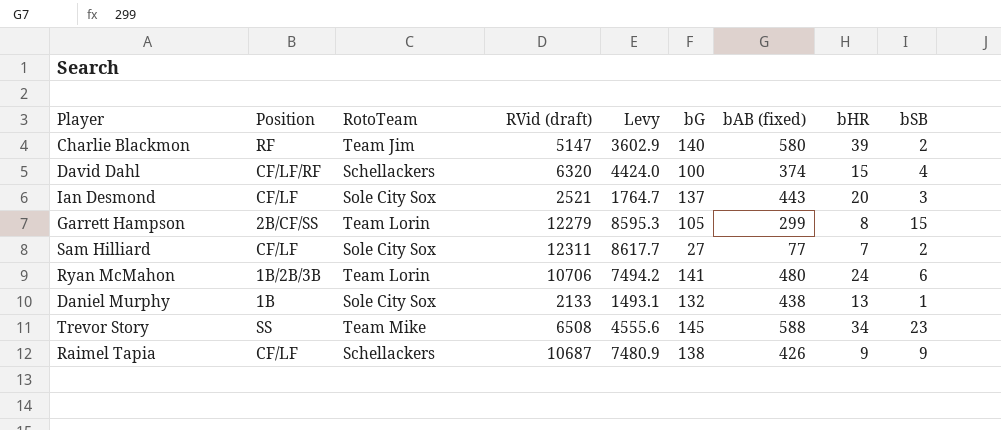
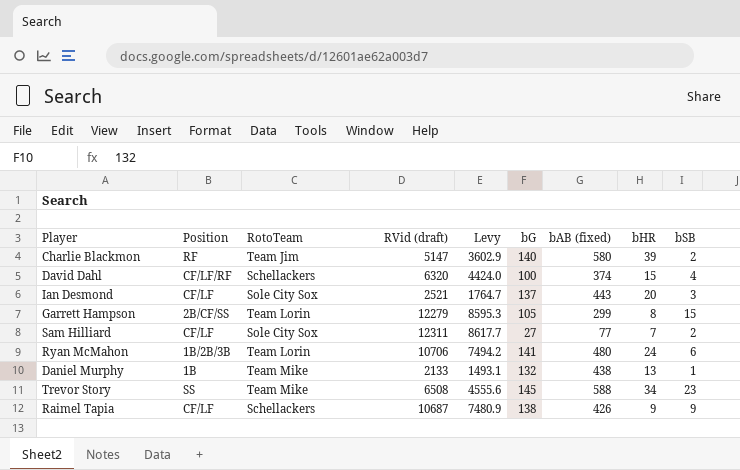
Daniel Murphy | RotoTeam: Sole City Sox -> Team Mike

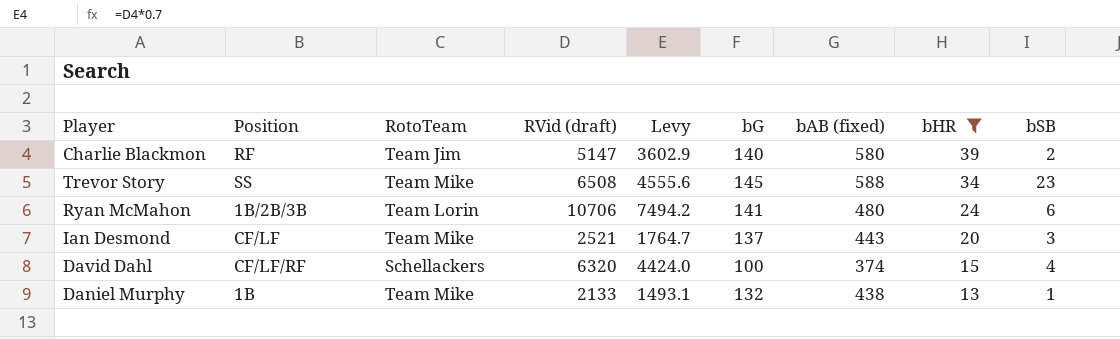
filter: none -> bHR >= 13
row order: none -> bHR descending
Ian Desmond | RotoTeam: Sole City Sox -> Team Mike

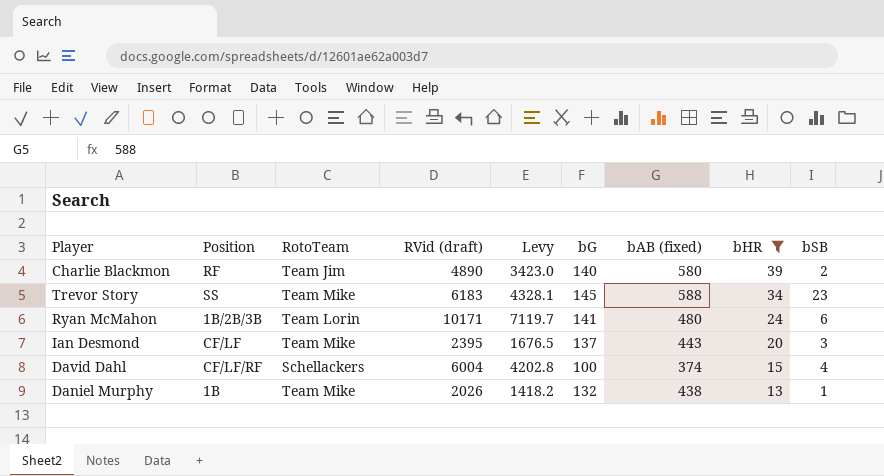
Charlie Blackmon | RVid (draft): 5147 -> 4890
Charlie Blackmon | Levy: 3602.9 -> 3423.0
Trevor Story | RVid (draft): 6508 -> 6183
Trevor Story | Levy: 4555.6 -> 4328.1
Ryan McMahon | RVid (draft): 10706 -> 10171
Ryan McMahon | Levy: 7494.2 -> 7119.7
Ian Desmond | RVid (draft): 2521 -> 2395
Ian Desmond | Levy: 1764.7 -> 1676.5
David Dahl | RVid (draft): 6320 -> 6004
David Dahl | Levy: 4424.0 -> 4202.8
Daniel Murphy | RVid (draft): 2133 -> 2026
Daniel Murphy | Levy: 1493.1 -> 1418.2

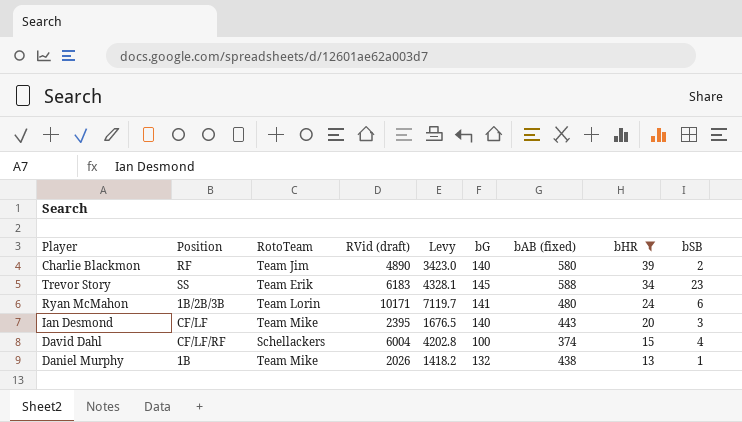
Trevor Story | RotoTeam: Team Mike -> Team Erik
Ian Desmond | bG: 137 -> 140

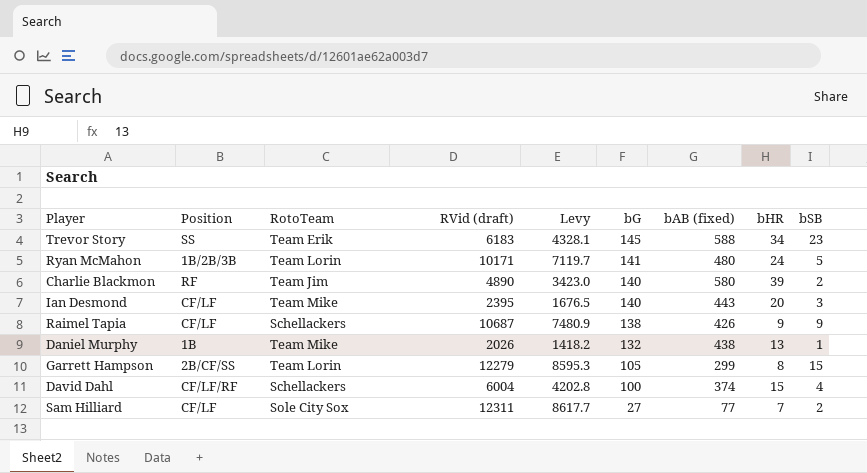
filter: bHR >= 13 -> none
row order: bHR descending -> bG descending
Ryan McMahon | bSB: 6 -> 5

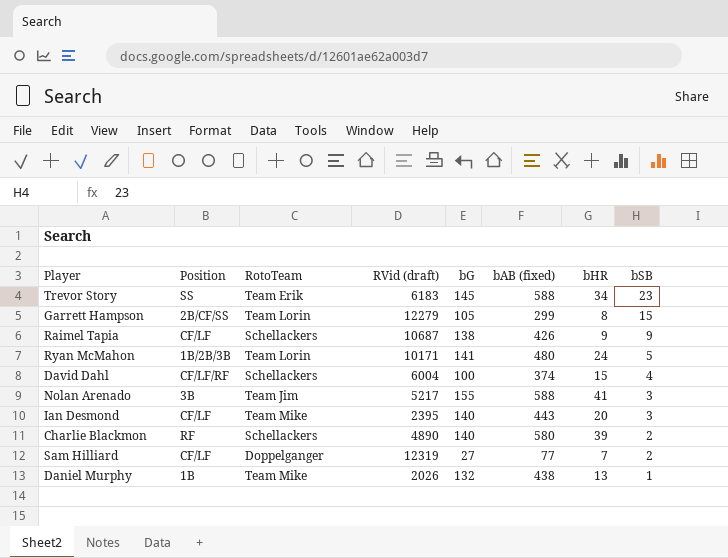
row order: bG descending -> bSB descending
column Levy | formula: [RVid (draft)] * 0.7 -> none
row Nolan Arenado: none -> 3B | Team Jim | 5217 | 155 | 588 | 41 | 3
Charlie Blackmon | RotoTeam: Team Jim -> Schellackers
Sam Hilliard | RotoTeam: Sole City Sox -> Doppelganger
Sam Hilliard | RVid (draft): 12311 -> 12319

